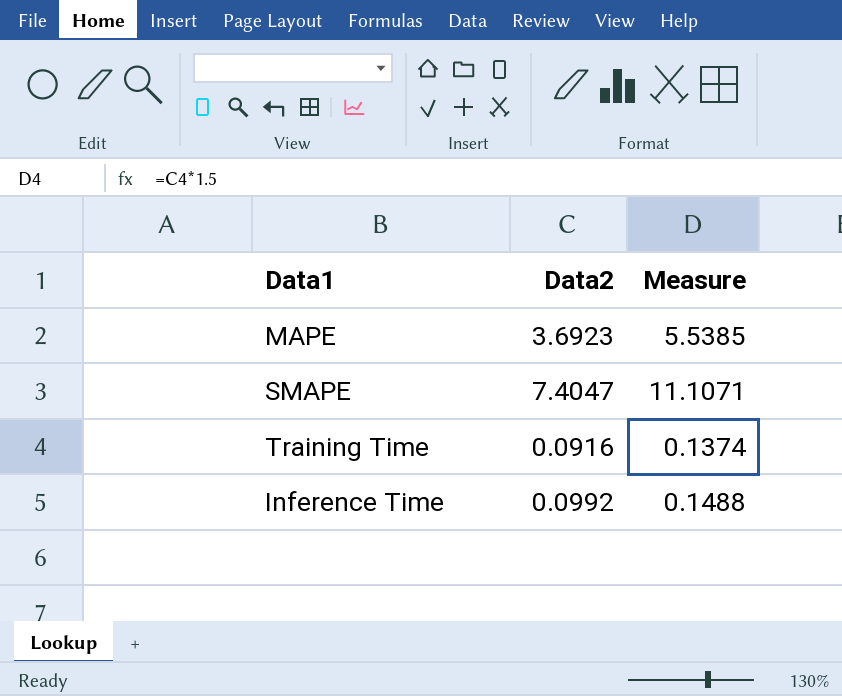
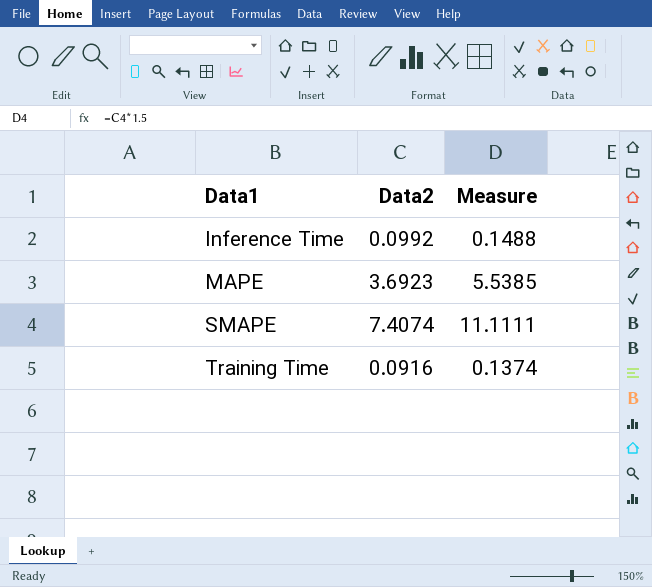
row order: none -> Data1 ascending
SMAPE | Data2: 7.4047 -> 7.4074
SMAPE | Measure: 11.1071 -> 11.1111

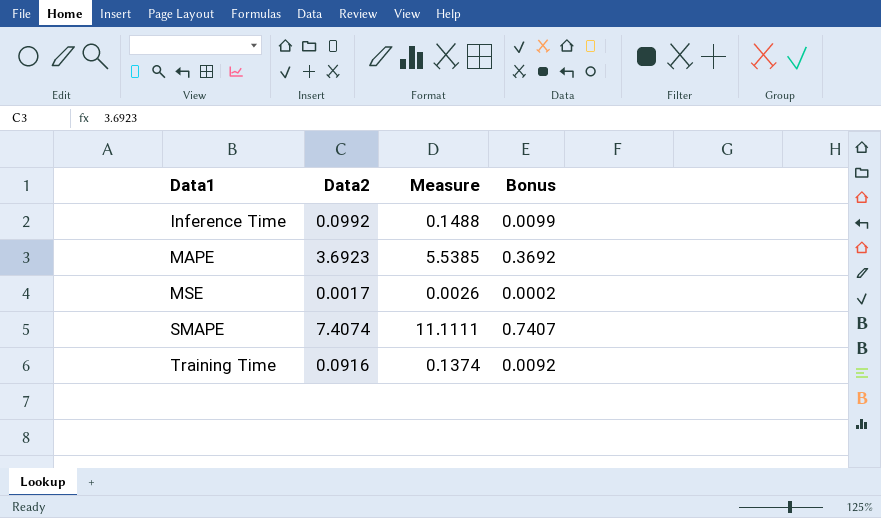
column Bonus | formula: none -> [Data2] * 0.1
row MSE: none -> 0.0017 | 0.0026 | 0.0002

